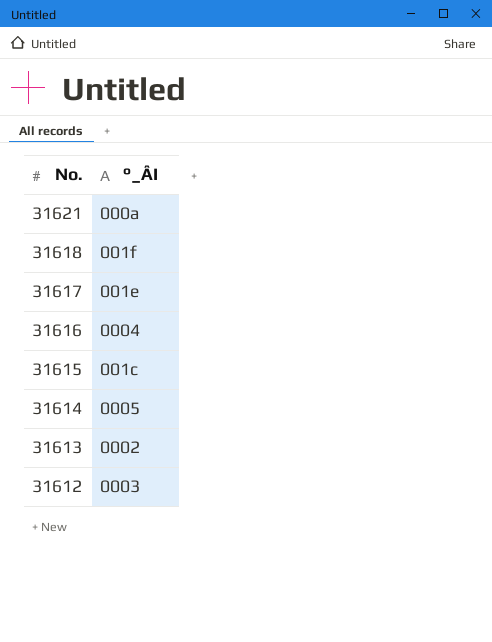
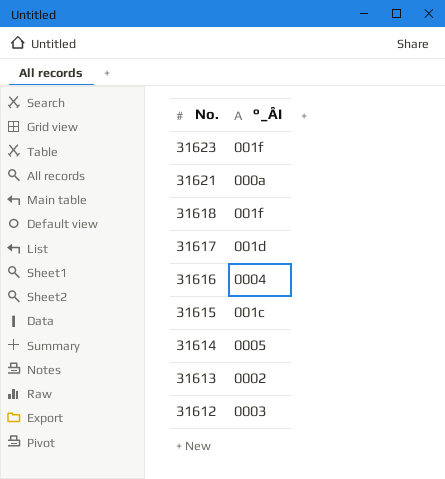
row 31623: none -> 001f
31617 | °_ÂI: 001e -> 001d

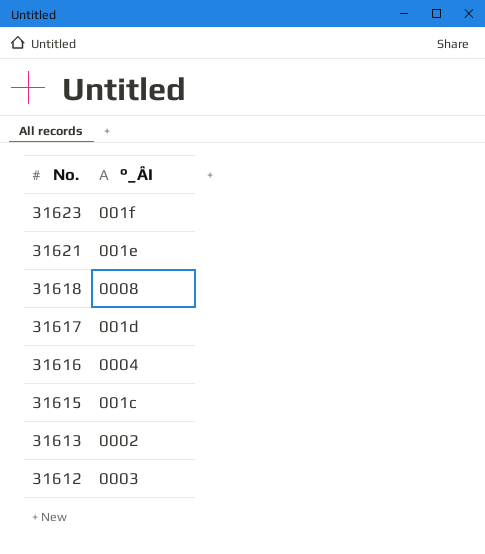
row 31614: 0005 -> none
31621 | °_ÂI: 000a -> 001e
31618 | °_ÂI: 001f -> 0008

